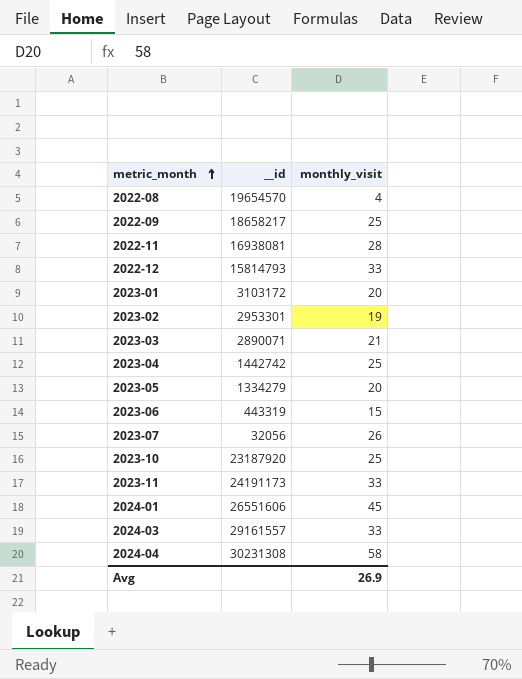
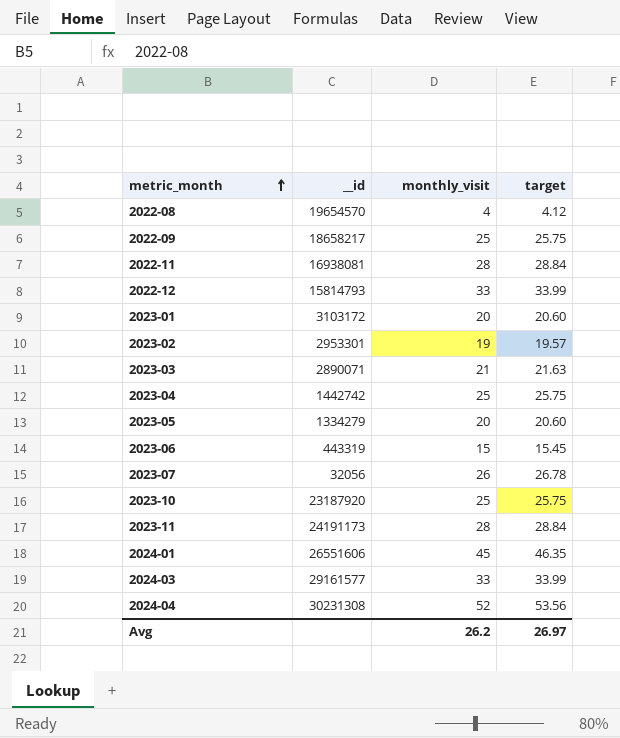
column target | formula: none -> [monthly_visit] * 1.03
2023-11 | monthly_visit: 33 -> 28
2024-03 | __id: 29161557 -> 29161577
2024-04 | monthly_visit: 58 -> 52
Avg | monthly_visit: 26.9 -> 26.2

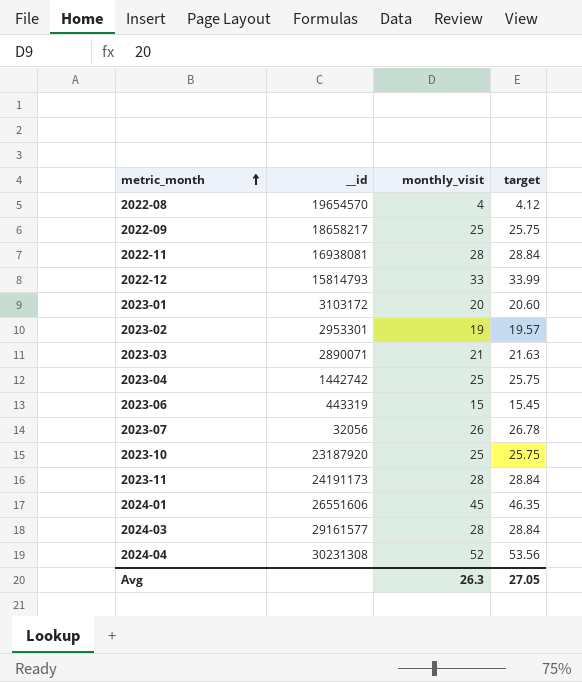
row 2023-05: 1334279 | 20 | 20.60 -> none
2024-03 | monthly_visit: 33 -> 28
2024-03 | target: 33.99 -> 28.84
Avg | monthly_visit: 26.2 -> 26.3
Avg | target: 26.97 -> 27.05

